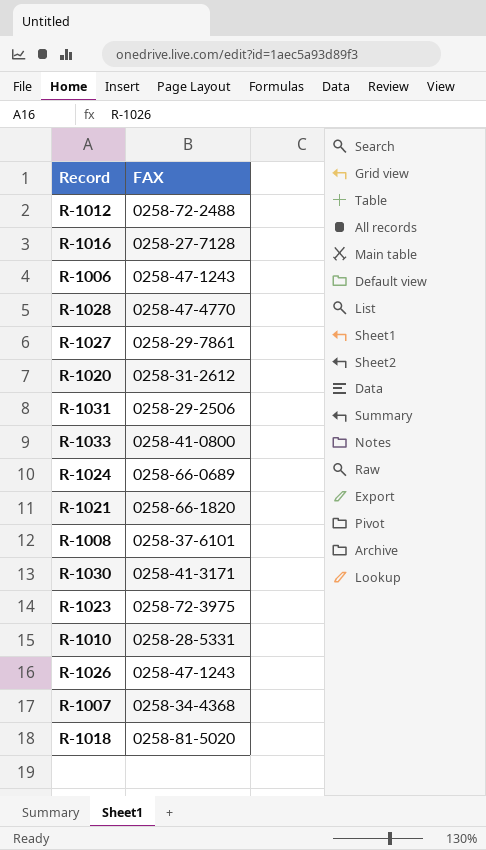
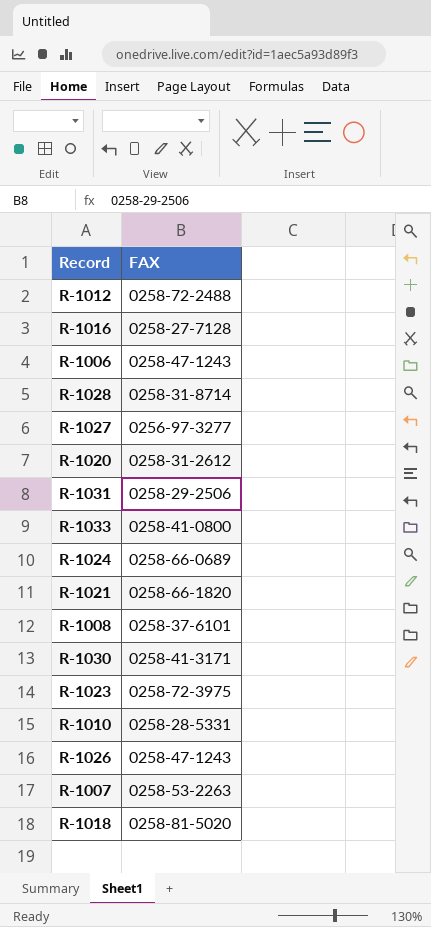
R-1028 | FAX: 0258-47-4770 -> 0258-31-8714
R-1027 | FAX: 0258-29-7861 -> 0256-97-3277
R-1007 | FAX: 0258-34-4368 -> 0258-53-2263

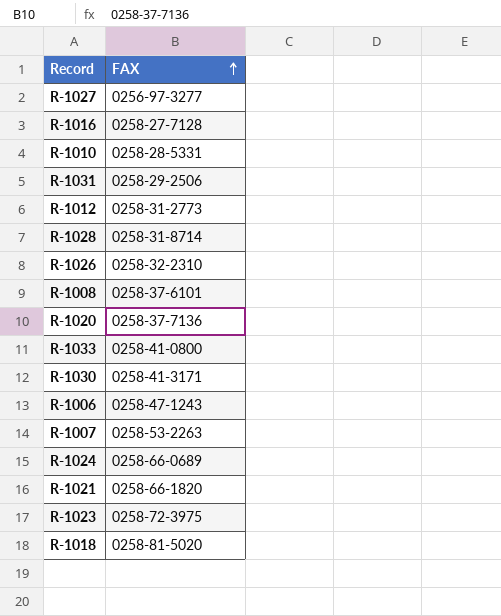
row order: none -> FAX ascending
R-1012 | FAX: 0258-72-2488 -> 0258-31-2773
R-1026 | FAX: 0258-47-1243 -> 0258-32-2310
R-1020 | FAX: 0258-31-2612 -> 0258-37-7136

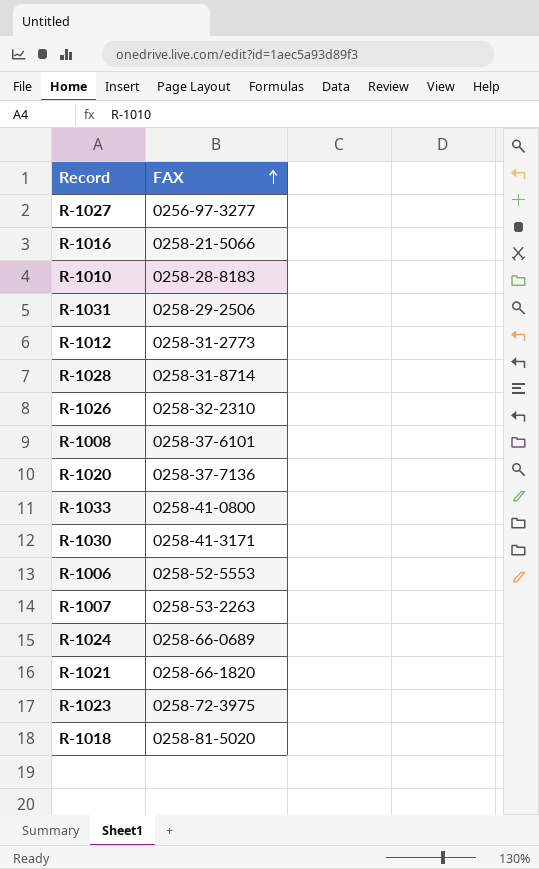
R-1016 | FAX: 0258-27-7128 -> 0258-21-5066
R-1010 | FAX: 0258-28-5331 -> 0258-28-8183
R-1006 | FAX: 0258-47-1243 -> 0258-52-5553

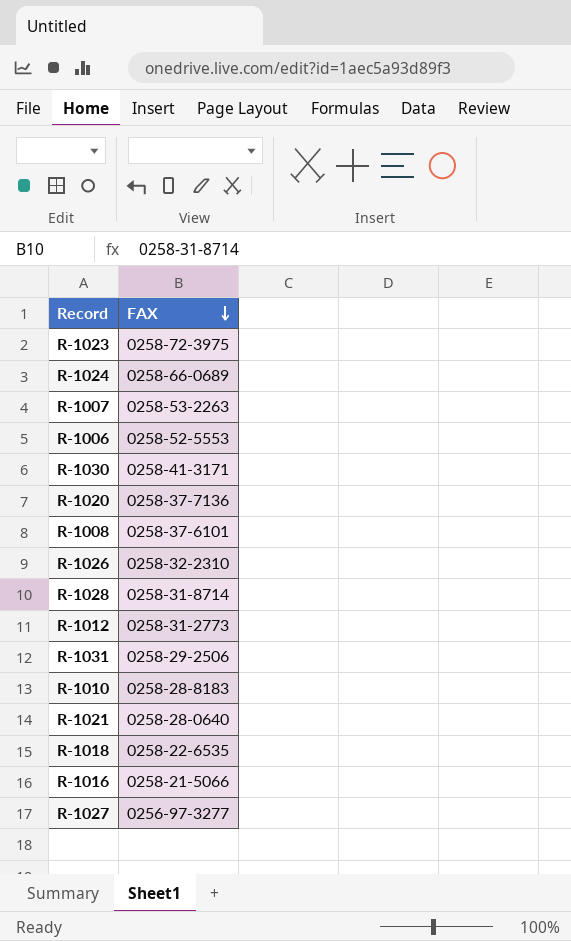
row order: FAX ascending -> FAX descending
row R-1033: 0258-41-0800 -> none
R-1021 | FAX: 0258-66-1820 -> 0258-28-0640
R-1018 | FAX: 0258-81-5020 -> 0258-22-6535

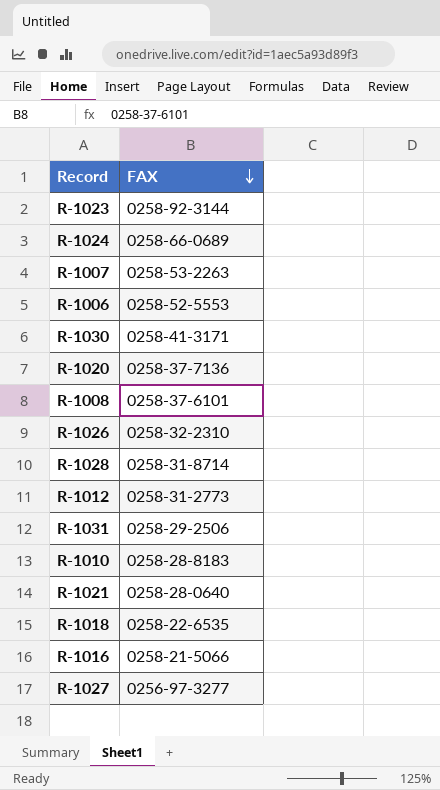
R-1023 | FAX: 0258-72-3975 -> 0258-92-3144

